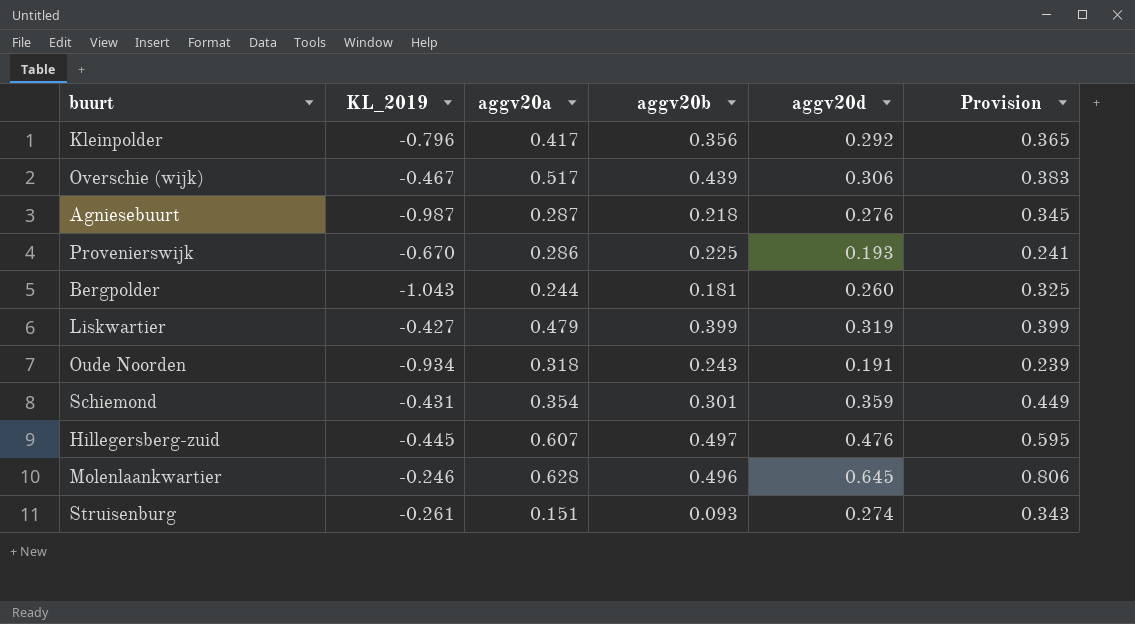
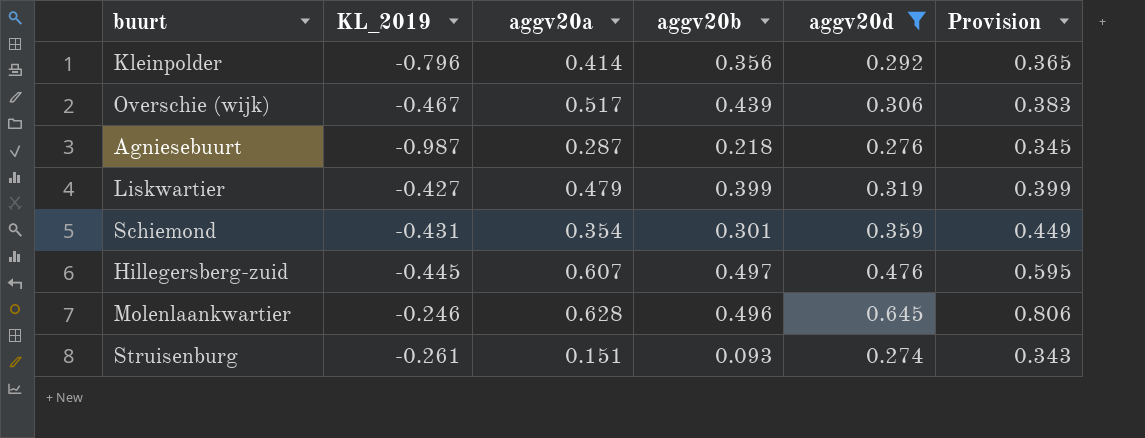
filter: none -> aggv20d >= 0.274
Kleinpolder | aggv20a: 0.417 -> 0.414

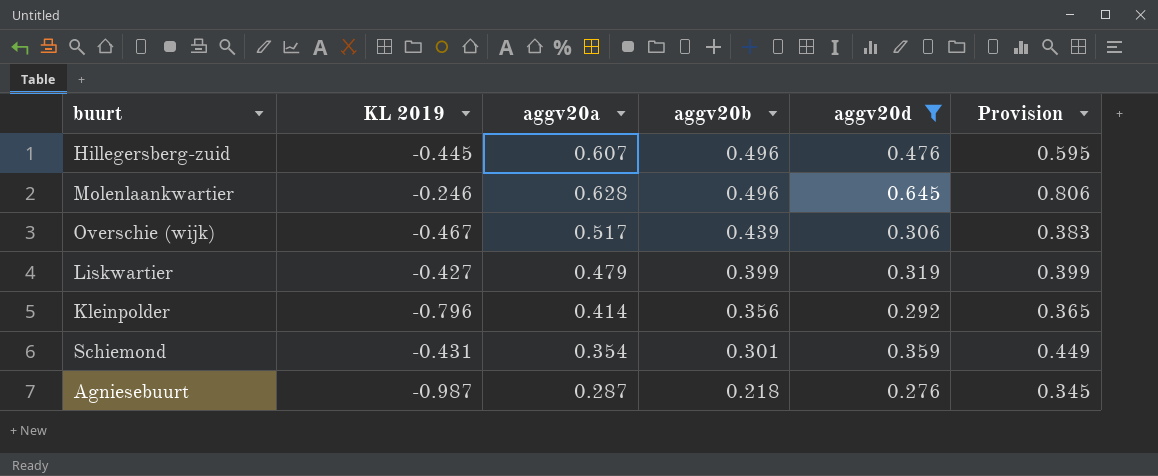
row order: none -> aggv20b descending
column name: KL_2019 -> KL 2019
row Struisenburg: -0.261 | 0.151 | 0.093 | 0.274 | 0.343 -> none
Hillegersberg-zuid | aggv20b: 0.497 -> 0.496

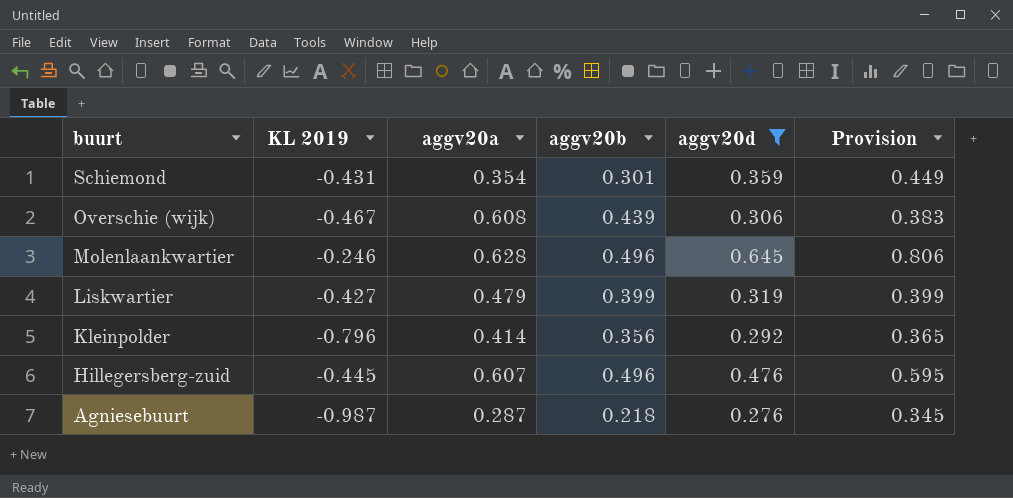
row order: aggv20b descending -> buurt descending
Overschie (wijk) | aggv20a: 0.517 -> 0.608

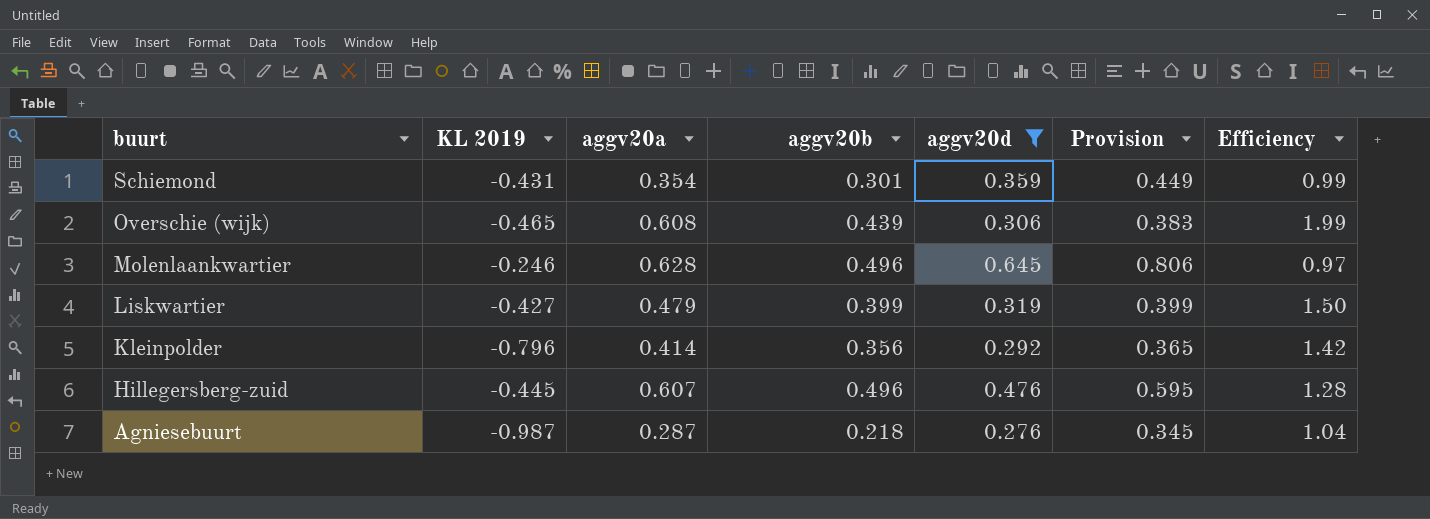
column Efficiency | formula: none -> [aggv20a] / [aggv20d]
Overschie (wijk) | KL 2019: -0.467 -> -0.465

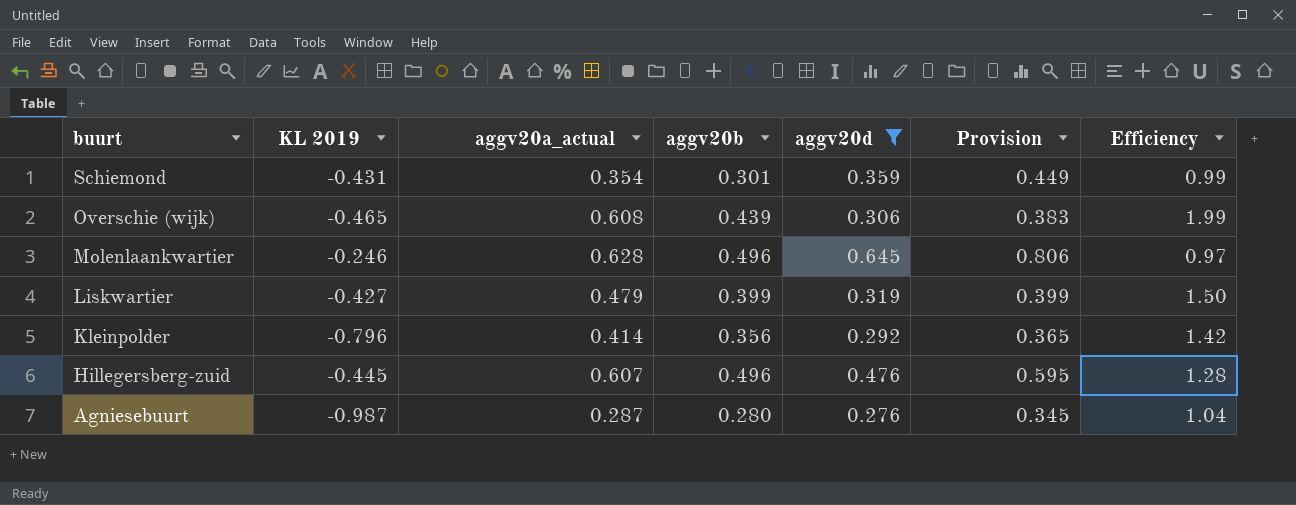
column name: aggv20a -> aggv20a_actual
Agniesebuurt | aggv20b: 0.218 -> 0.280

